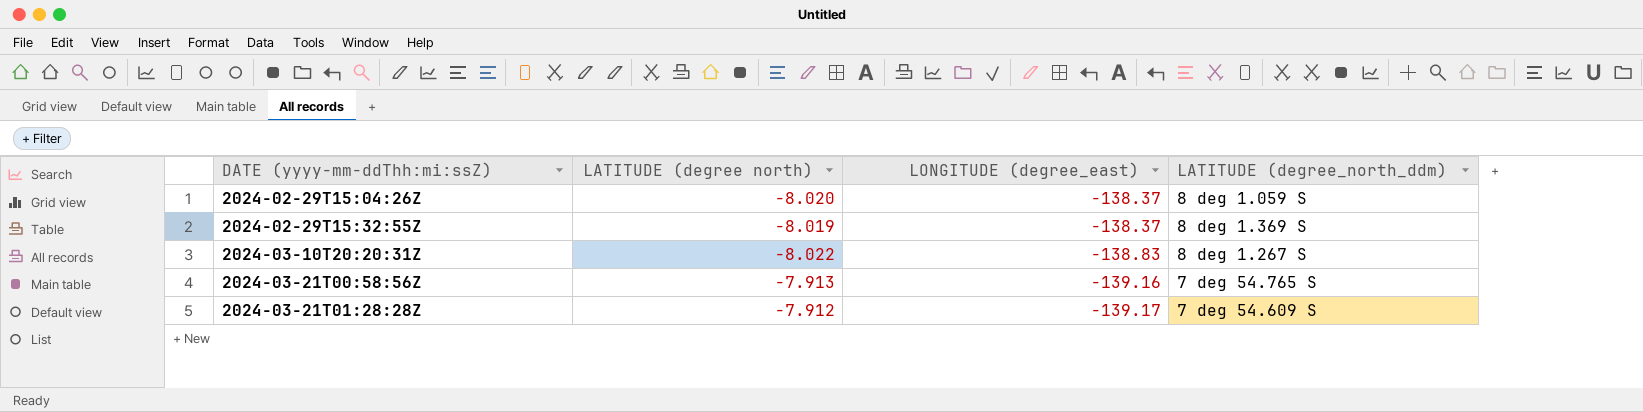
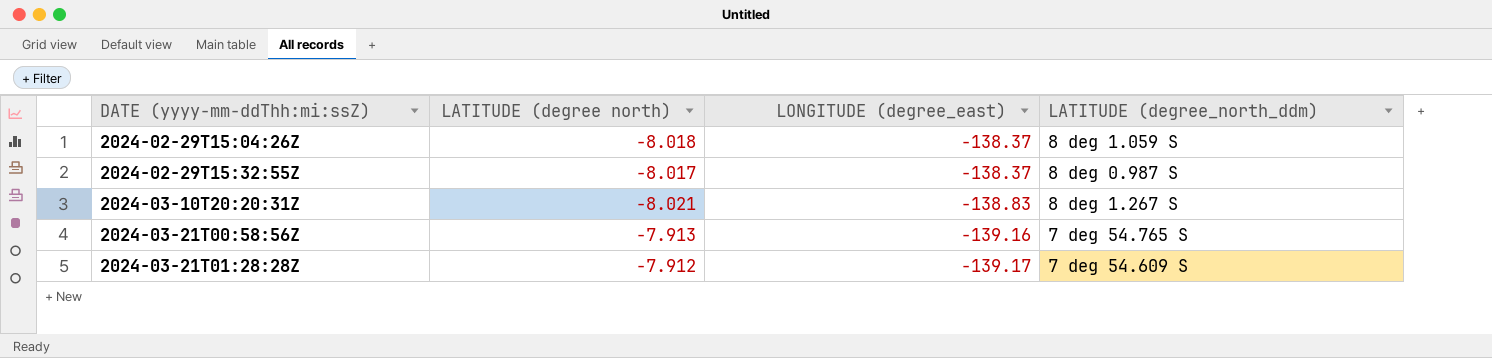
2024-02-29T15:04:26Z | LATITUDE (degree north): -8.020 -> -8.018
2024-02-29T15:32:55Z | LATITUDE (degree north): -8.019 -> -8.017
2024-02-29T15:32:55Z | LATITUDE (degree_north_ddm): 8 deg 1.369 S -> 8 deg 0.987 S
2024-03-10T20:20:31Z | LATITUDE (degree north): -8.022 -> -8.021

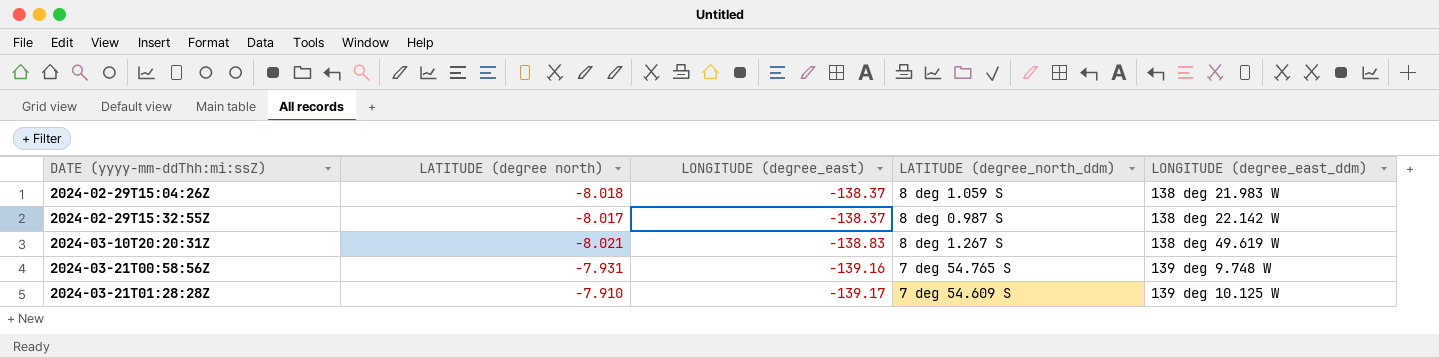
column LONGITUDE (degree_east_ddm) | position: none -> 5
2024-03-21T00:58:56Z | LATITUDE (degree north): -7.913 -> -7.931
2024-03-21T01:28:28Z | LATITUDE (degree north): -7.912 -> -7.910

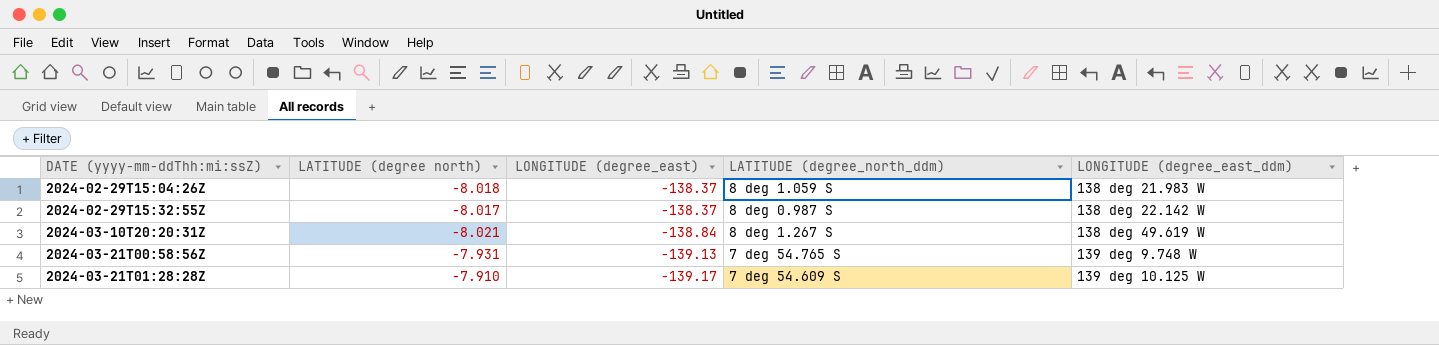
2024-03-10T20:20:31Z | LONGITUDE (degree_east): -138.83 -> -138.84
2024-03-21T00:58:56Z | LONGITUDE (degree_east): -139.16 -> -139.13

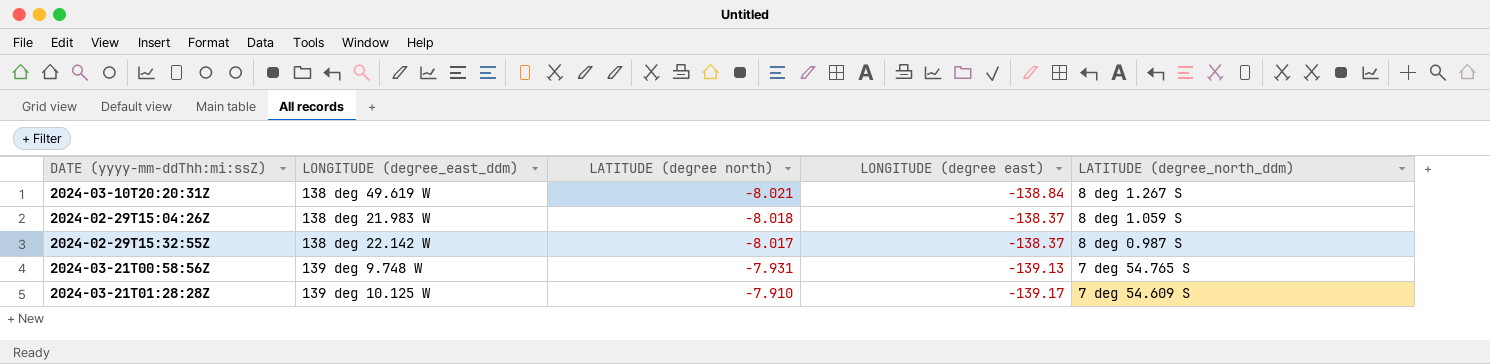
row order: DATE (yyyy-mm-ddThh:mi:ssZ) ascending -> LATITUDE (degree north) ascending
column LONGITUDE (degree_east_ddm) | position: 5 -> 2
column name: LONGITUDE (degree_east) -> LONGITUDE (degree east)

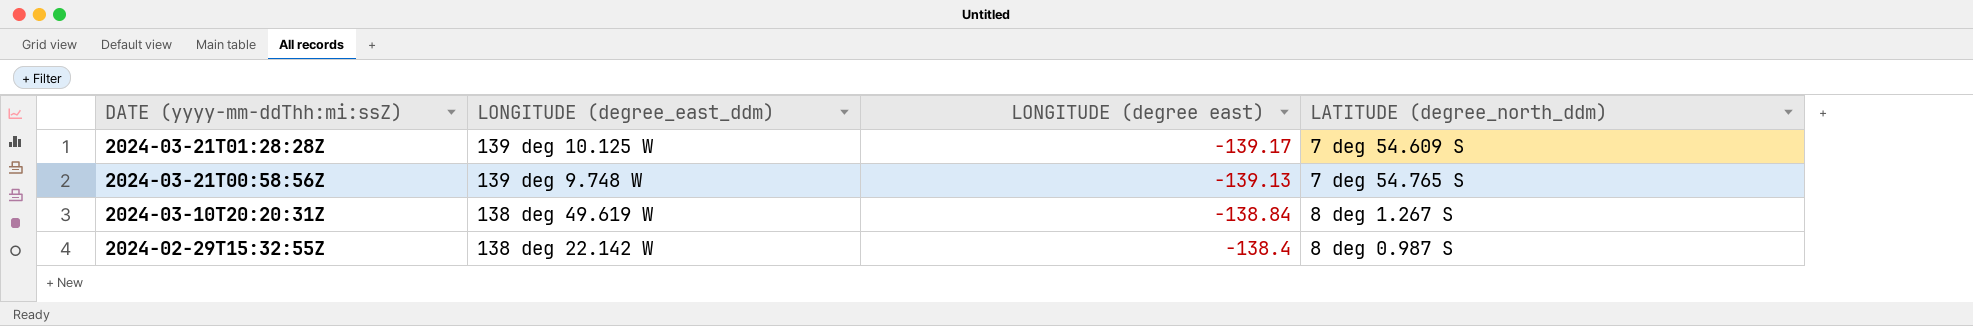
row order: LATITUDE (degree north) ascending -> DATE (yyyy-mm-ddThh:mi:ssZ) descending
column LATITUDE (degree north) | position: 3 -> none
row 2024-02-29T15:04:26Z: 138 deg 21.983 W | -8.018 | -138.37 | 8 deg 1.059 S -> none
2024-02-29T15:32:55Z | LONGITUDE (degree east): -138.37 -> -138.4

